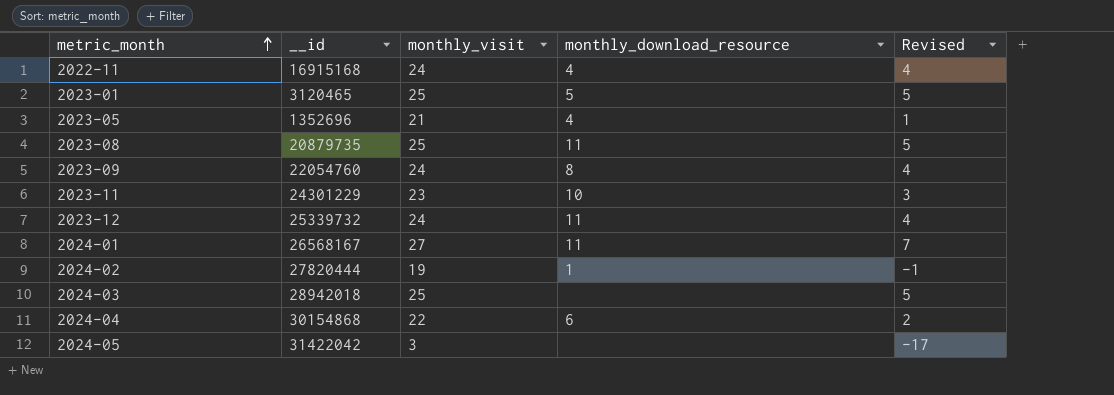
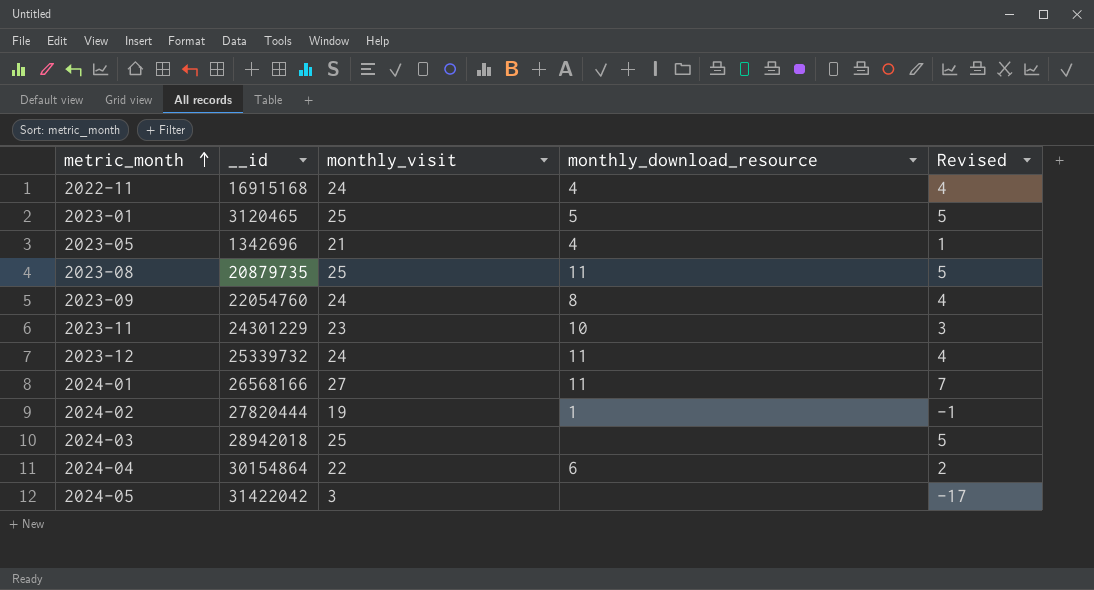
2023-05 | __id: 1352696 -> 1342696
2024-01 | __id: 26568167 -> 26568166
2024-04 | __id: 30154868 -> 30154864

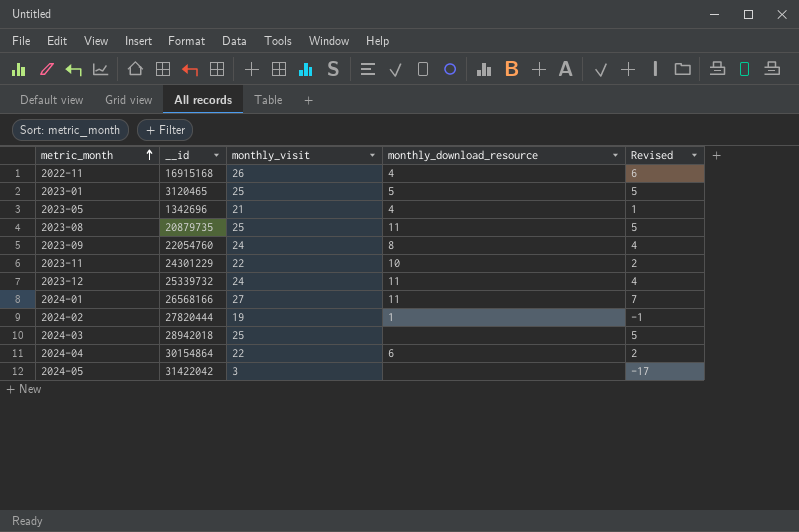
2022-11 | monthly_visit: 24 -> 26
2022-11 | Revised: 4 -> 6
2023-11 | monthly_visit: 23 -> 22
2023-11 | Revised: 3 -> 2

